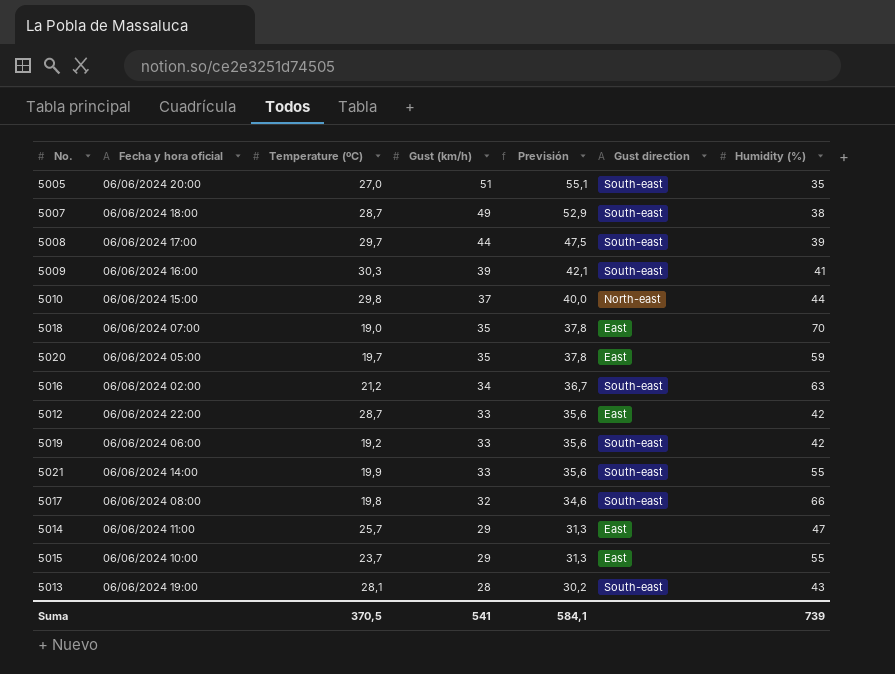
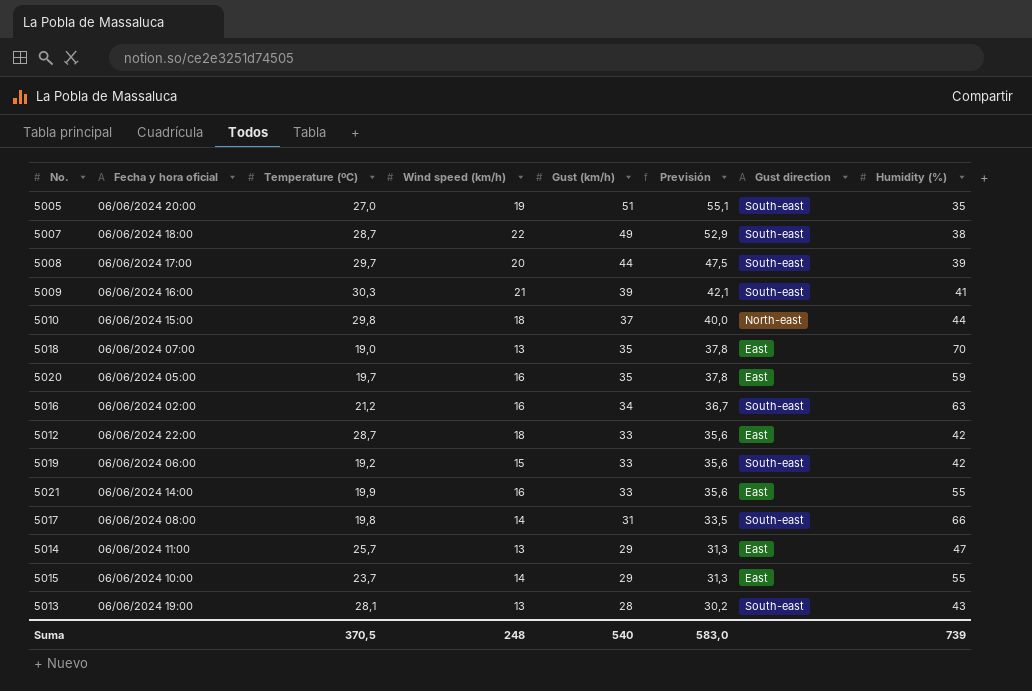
column Wind speed (km/h) | position: none -> 4
5021 | Gust direction: South-east -> East
5017 | Gust (km/h): 32 -> 31
5017 | Previsión: 34,6 -> 33,5
Suma | Gust (km/h): 541 -> 540
Suma | Previsión: 584,1 -> 583,0

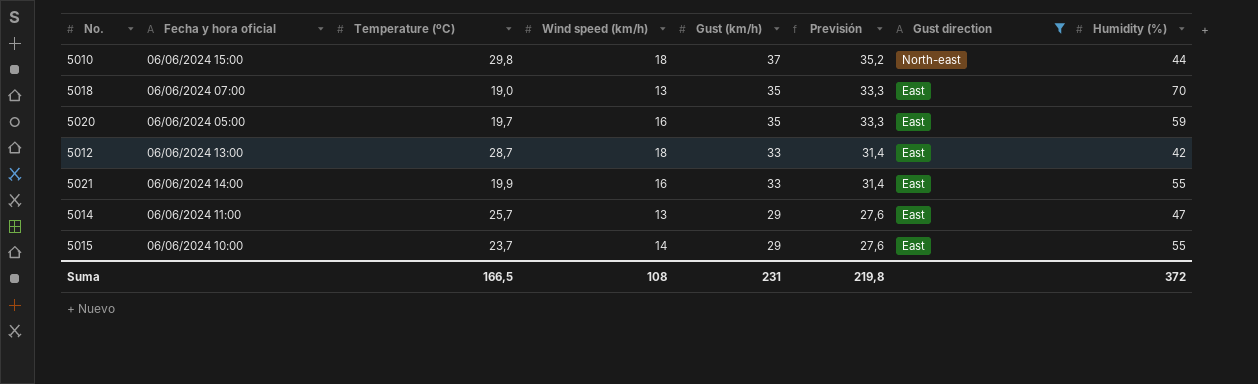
filter: none -> Gust direction != South-east
column Previsión | formula: [Gust (km/h)] * 1,08 -> [Gust (km/h)] * 0,95
5012 | Fecha y hora oficial: 06/06/2024 22:00 -> 06/06/2024 13:00
Suma | Temperature (ºC): 370,5 -> 166,5
Suma | Wind speed (km/h): 248 -> 108
Suma | Gust (km/h): 540 -> 231
Suma | Previsión: 583,0 -> 219,8
Suma | Humidity (%): 739 -> 372

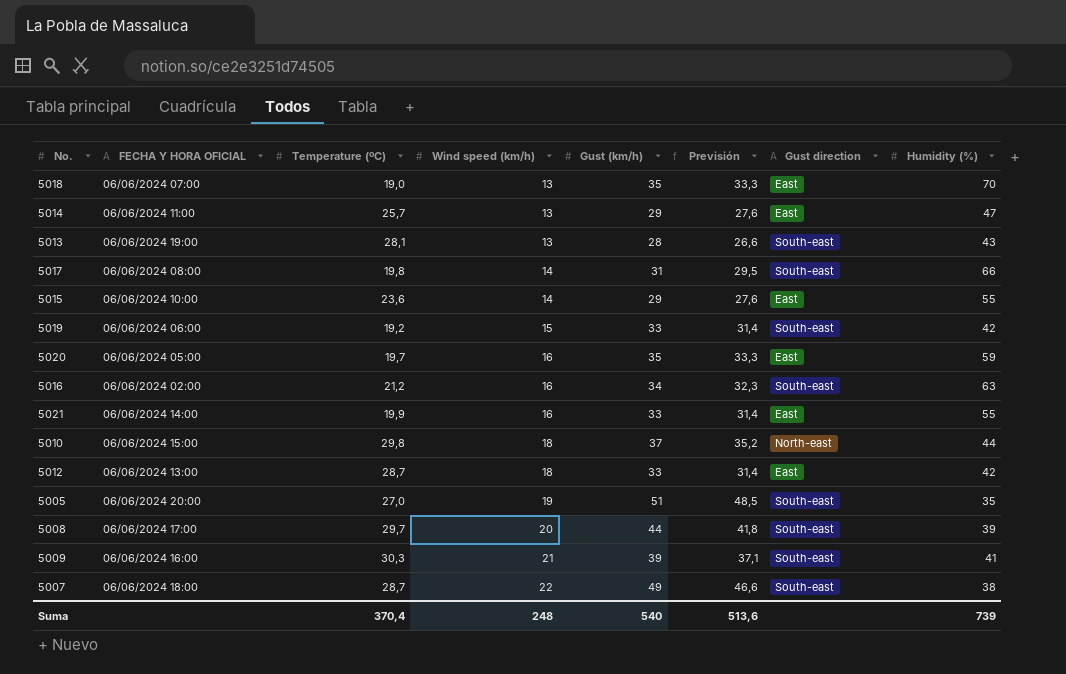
filter: Gust direction != South-east -> none
row order: Gust (km/h) descending -> Wind speed (km/h) ascending
column name: Fecha y hora oficial -> FECHA Y HORA OFICIAL
5015 | Temperature (ºC): 23,7 -> 23,6
Suma | Temperature (ºC): 166,5 -> 370,4
Suma | Wind speed (km/h): 108 -> 248
Suma | Gust (km/h): 231 -> 540
Suma | Previsión: 219,8 -> 513,6
Suma | Humidity (%): 372 -> 739

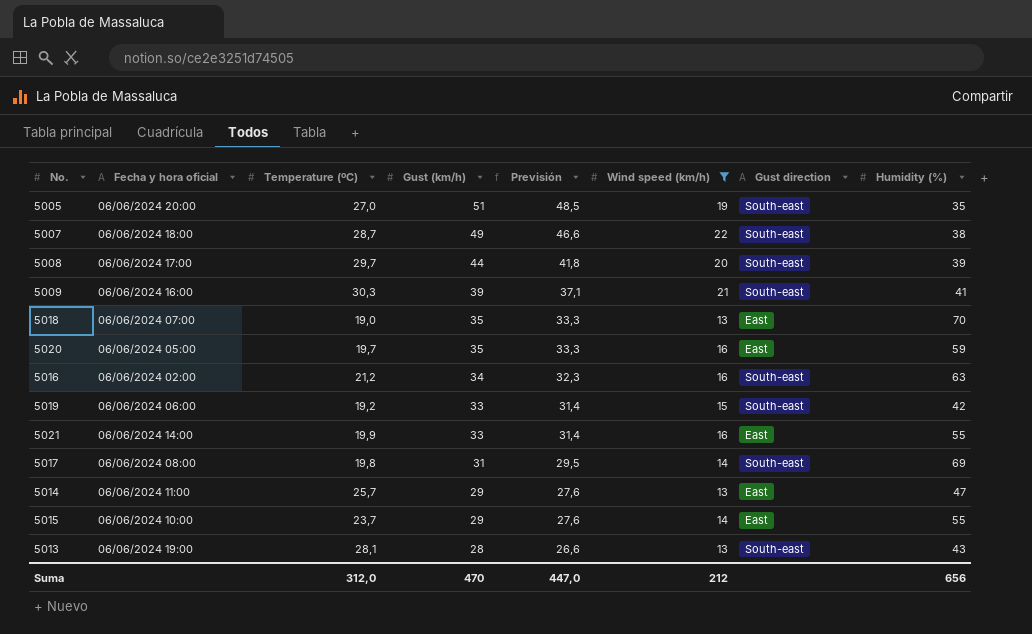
filter: none -> Wind speed (km/h) != 18
row order: Wind speed (km/h) ascending -> Gust (km/h) descending
column name: FECHA Y HORA OFICIAL -> Fecha y hora oficial
column Wind speed (km/h) | position: 4 -> 6
5017 | Humidity (%): 66 -> 69
5015 | Temperature (ºC): 23,6 -> 23,7
Suma | Temperature (ºC): 370,4 -> 312,0
Suma | Gust (km/h): 540 -> 470
Suma | Previsión: 513,6 -> 447,0
Suma | Wind speed (km/h): 248 -> 212
Suma | Humidity (%): 739 -> 656

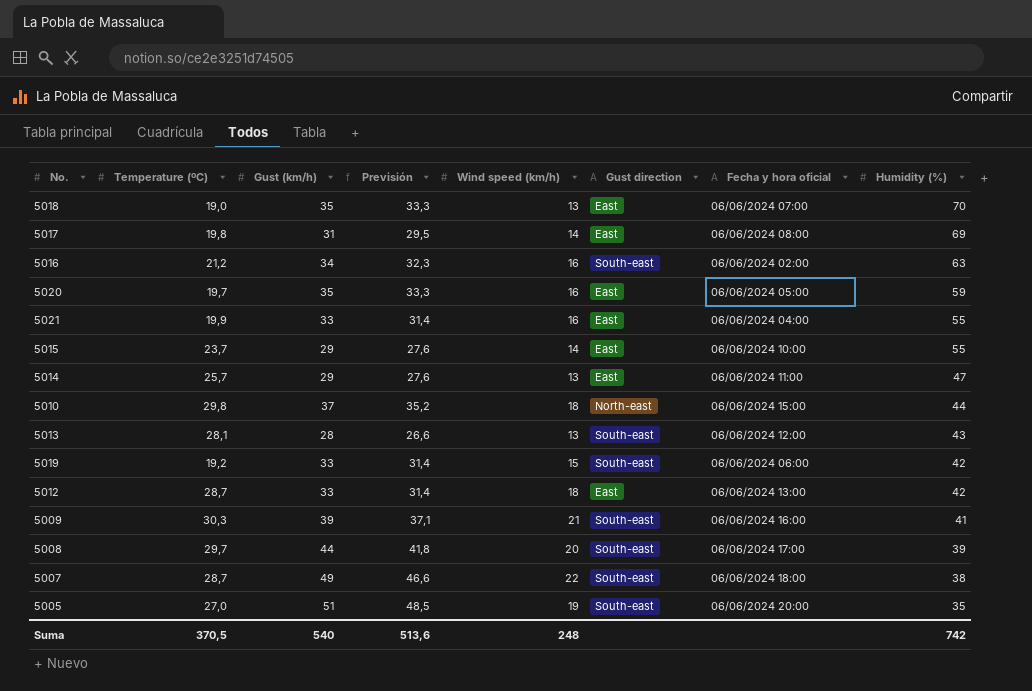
filter: Wind speed (km/h) != 18 -> none
row order: Gust (km/h) descending -> Humidity (%) descending
column Fecha y hora oficial | position: 2 -> 7
5017 | Gust direction: South-east -> East
5021 | Fecha y hora oficial: 06/06/2024 14:00 -> 06/06/2024 04:00
5013 | Fecha y hora oficial: 06/06/2024 19:00 -> 06/06/2024 12:00
Suma | Temperature (ºC): 312,0 -> 370,5
Suma | Gust (km/h): 470 -> 540
Suma | Previsión: 447,0 -> 513,6
Suma | Wind speed (km/h): 212 -> 248
Suma | Humidity (%): 656 -> 742

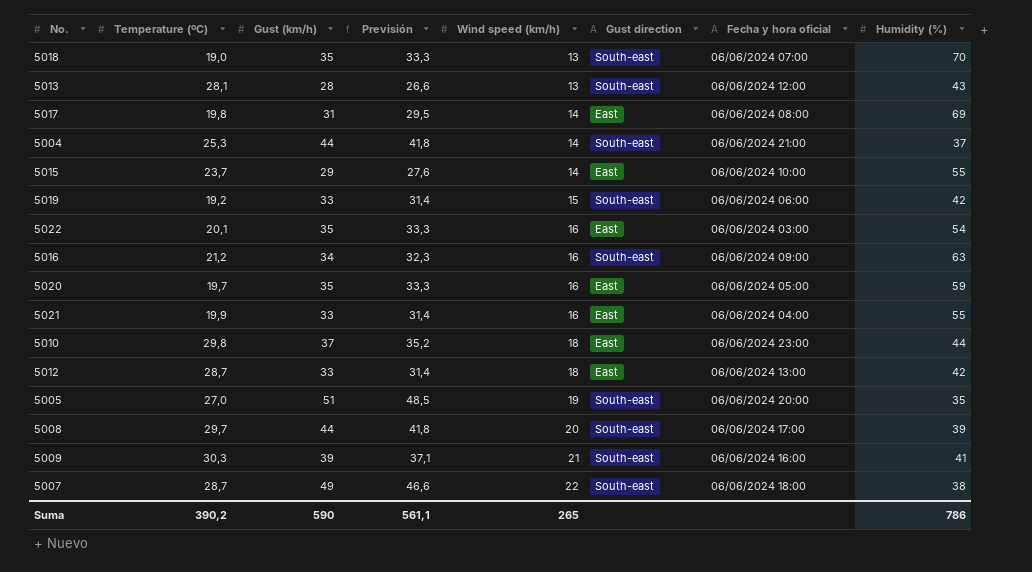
row order: Humidity (%) descending -> Wind speed (km/h) ascending
row 5014: 25,7 | 29 | 27,6 | 13 | East | 06/06/2024 11:00 | 47 -> none
5018 | Gust direction: East -> South-east
row 5004: none -> 25,3 | 44 | 41,8 | 14 | South-east | 06/06/2024 21:00 | 37
row 5022: none -> 20,1 | 35 | 33,3 | 16 | East | 06/06/2024 03:00 | 54
5016 | Fecha y hora oficial: 06/06/2024 02:00 -> 06/06/2024 09:00
5010 | Gust direction: North-east -> East
5010 | Fecha y hora oficial: 06/06/2024 15:00 -> 06/06/2024 23:00
Suma | Temperature (ºC): 370,5 -> 390,2
Suma | Gust (km/h): 540 -> 590
Suma | Previsión: 513,6 -> 561,1
Suma | Wind speed (km/h): 248 -> 265
Suma | Humidity (%): 742 -> 786

